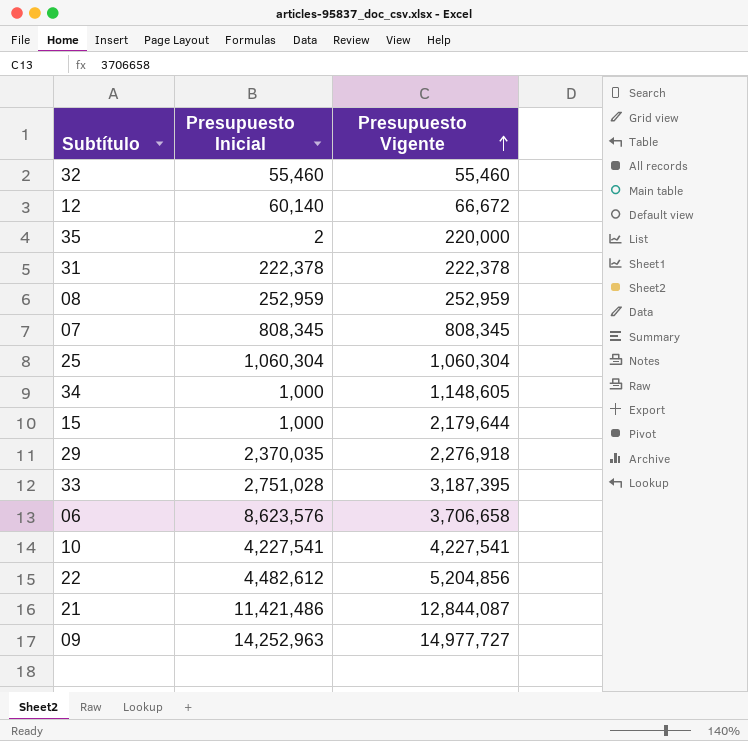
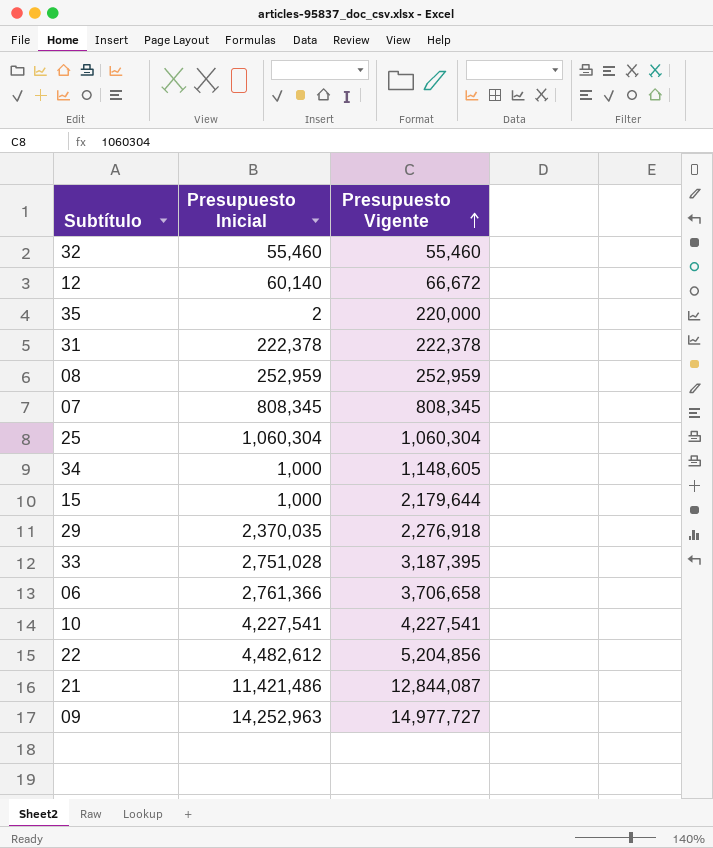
06 | Presupuesto Inicial: 8,623,576 -> 2,761,366

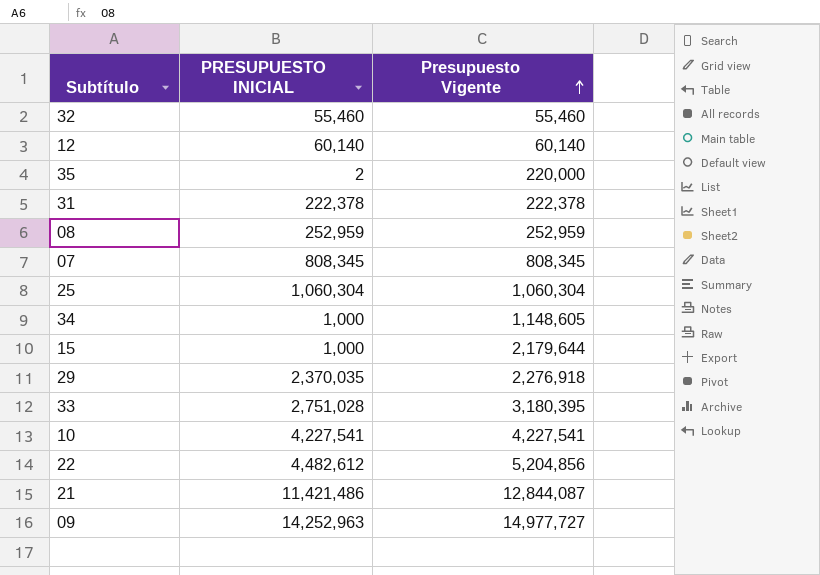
column name: Presupuesto Inicial -> PRESUPUESTO INICIAL
row 06: 2,761,366 | 3,706,658 -> none
12 | Presupuesto Vigente: 66,672 -> 60,140
33 | Presupuesto Vigente: 3,187,395 -> 3,180,395

